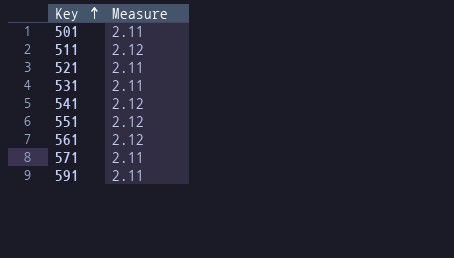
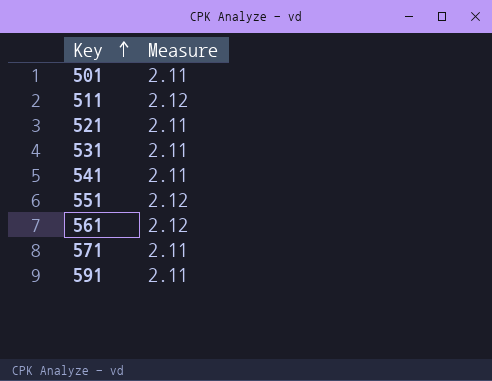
541 | Measure: 2.12 -> 2.11

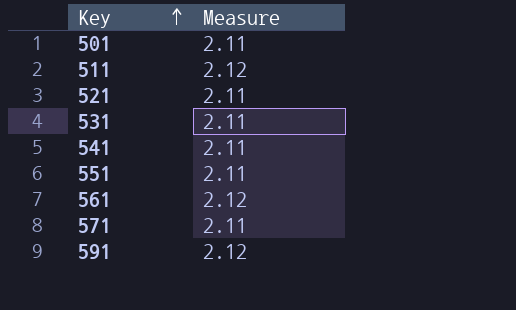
551 | Measure: 2.12 -> 2.11
591 | Measure: 2.11 -> 2.12

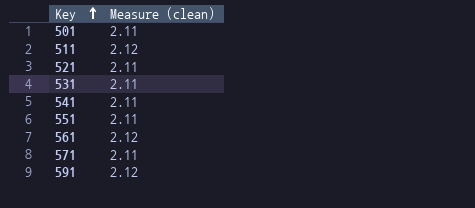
column name: Measure -> Measure (clean)

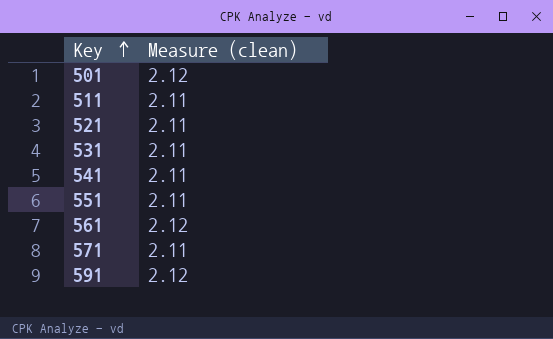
501 | Measure (clean): 2.11 -> 2.12
511 | Measure (clean): 2.12 -> 2.11

